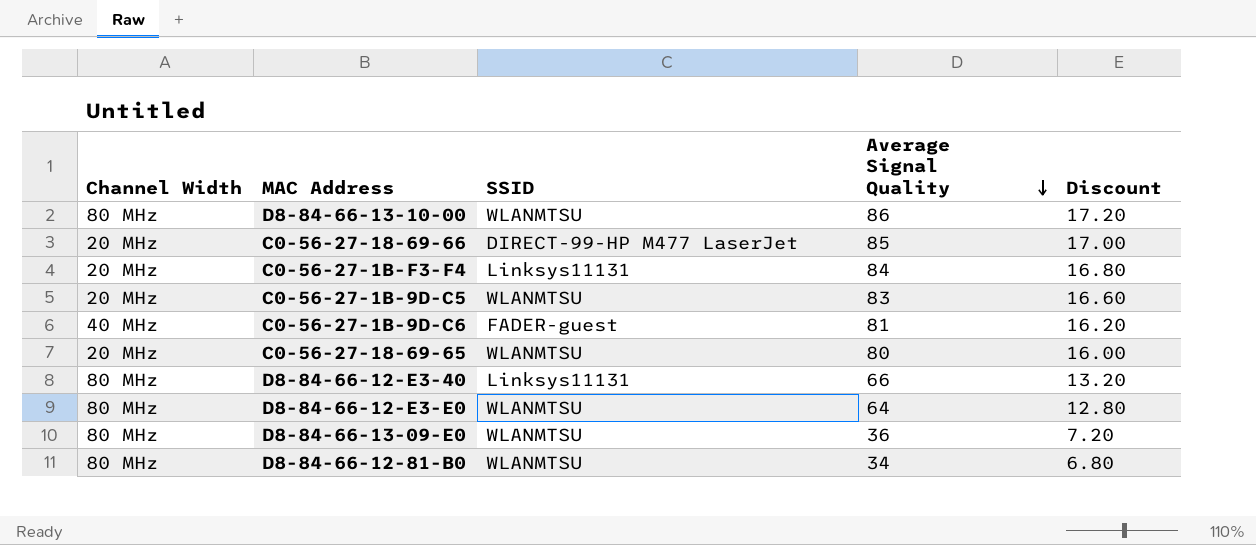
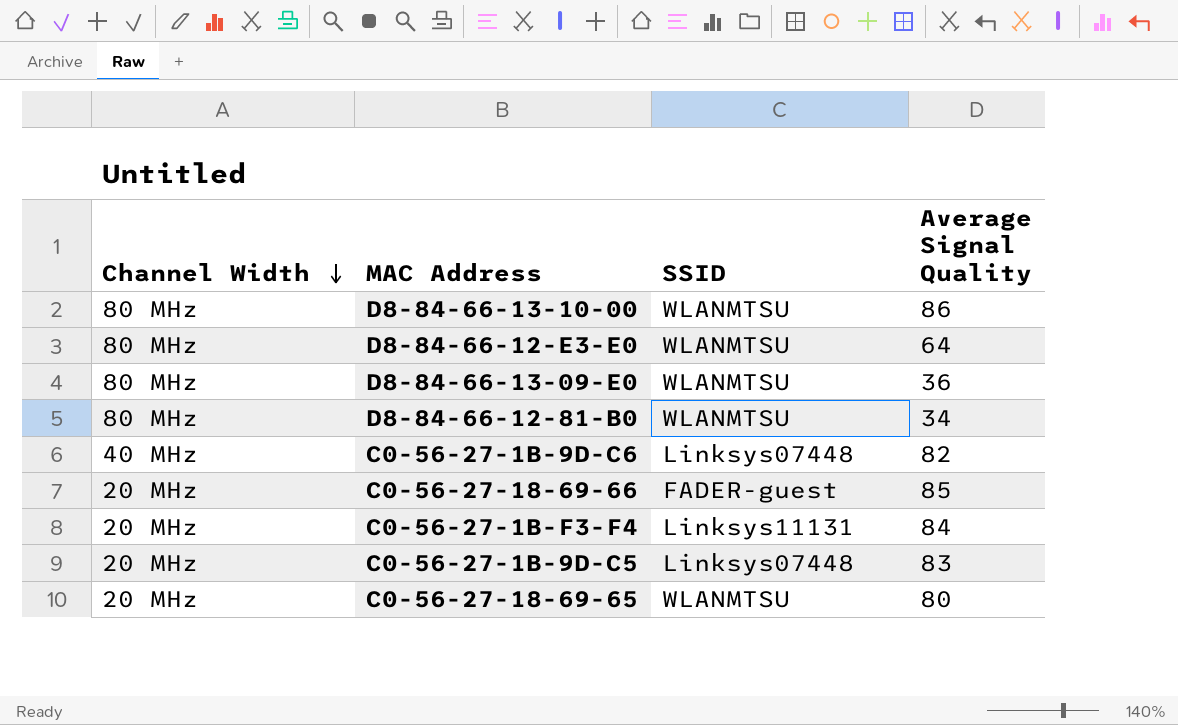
row order: Average Signal Quality descending -> Channel Width descending
column Discount | formula: [Average Signal Quality] * 0.2 -> none
row D8-84-66-12-E3-40: 80 MHz | Linksys11131 | 66 | 13.20 -> none
C0-56-27-1B-9D-C6 | SSID: FADER-guest -> Linksys07448
C0-56-27-1B-9D-C6 | Average Signal Quality: 81 -> 82
C0-56-27-18-69-66 | SSID: DIRECT-99-HP M477 LaserJet -> FADER-guest
C0-56-27-1B-9D-C5 | SSID: WLANMTSU -> Linksys07448

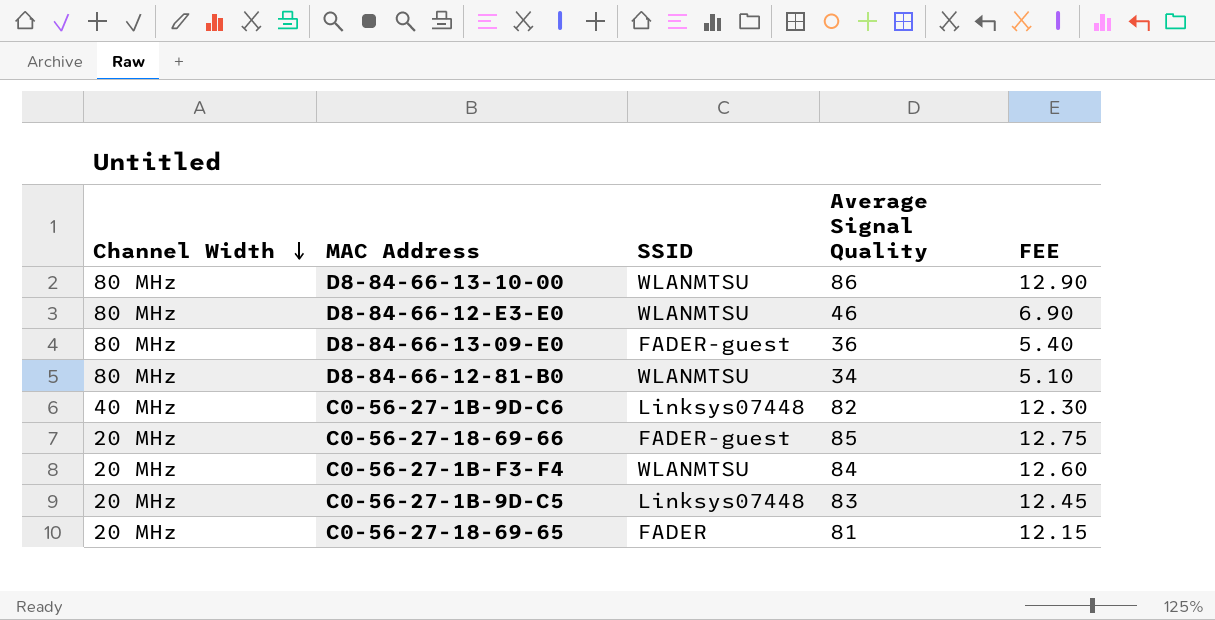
column FEE | formula: none -> [Average Signal Quality] * 0.15
D8-84-66-12-E3-E0 | Average Signal Quality: 64 -> 46
D8-84-66-13-09-E0 | SSID: WLANMTSU -> FADER-guest
C0-56-27-1B-F3-F4 | SSID: Linksys11131 -> WLANMTSU
C0-56-27-18-69-65 | SSID: WLANMTSU -> FADER
C0-56-27-18-69-65 | Average Signal Quality: 80 -> 81

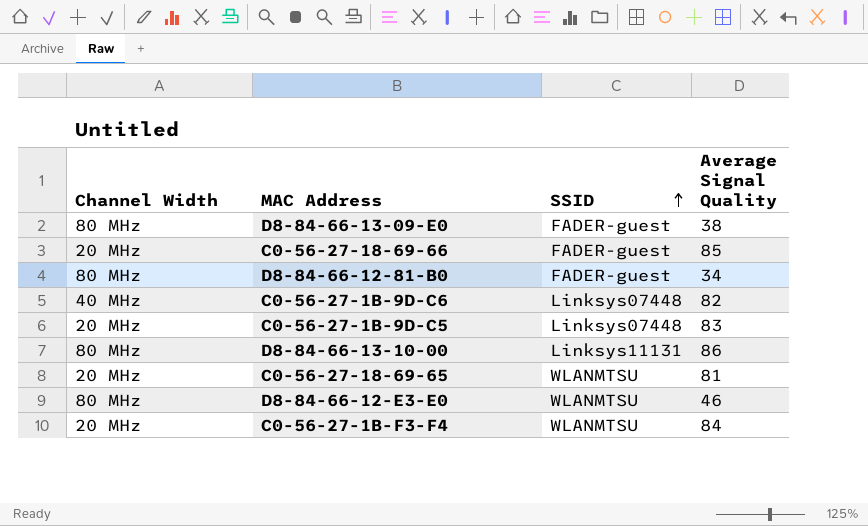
row order: Channel Width descending -> SSID ascending
column FEE | formula: [Average Signal Quality] * 0.15 -> none
D8-84-66-13-09-E0 | Average Signal Quality: 36 -> 38
D8-84-66-12-81-B0 | SSID: WLANMTSU -> FADER-guest
D8-84-66-13-10-00 | SSID: WLANMTSU -> Linksys11131
C0-56-27-18-69-65 | SSID: FADER -> WLANMTSU

